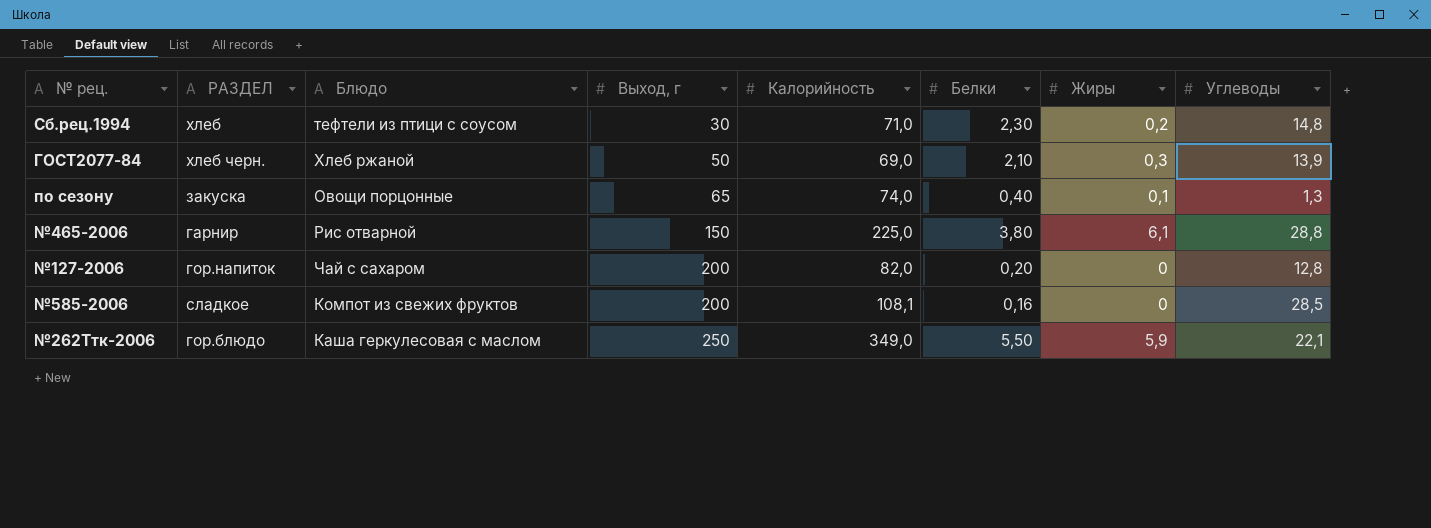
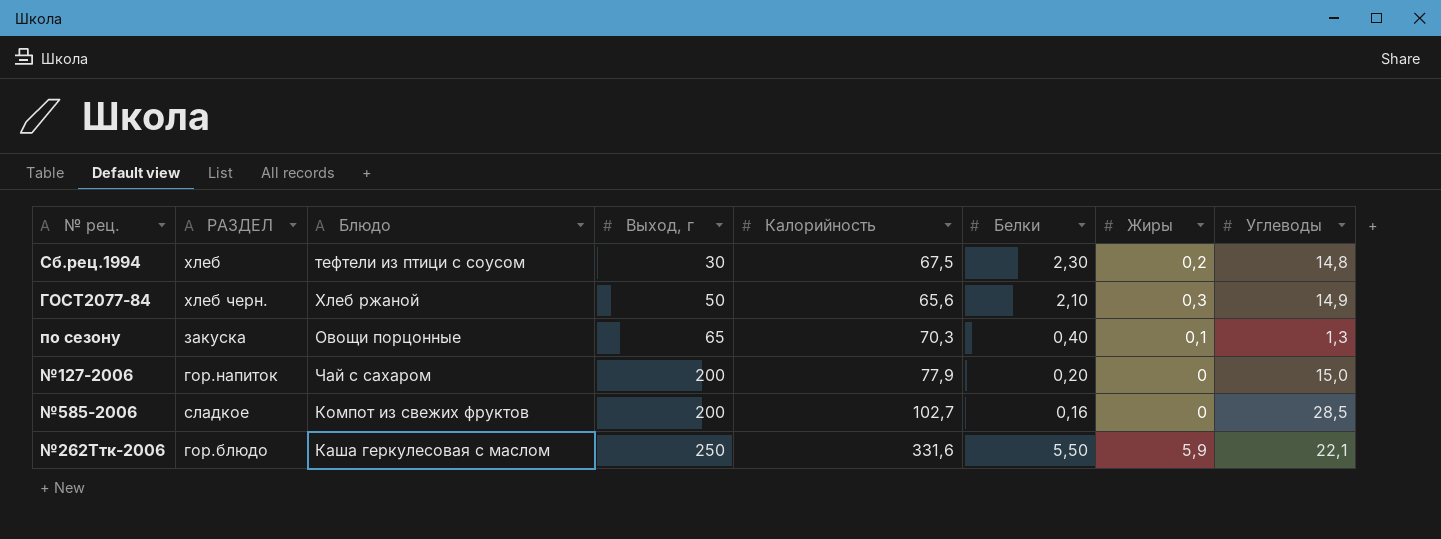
row №465-2006: гарнир | Рис отварной | 150 | 225,0 | 3,80 | 6,1 | 28,8 -> none
Сб.рец.1994 | Калорийность: 71,0 -> 67,5
ГОСТ2077-84 | Калорийность: 69,0 -> 65,6
ГОСТ2077-84 | Углеводы: 13,9 -> 14,9
по сезону | Калорийность: 74,0 -> 70,3
№127-2006 | Калорийность: 82,0 -> 77,9
№127-2006 | Углеводы: 12,8 -> 15,0
№585-2006 | Калорийность: 108,1 -> 102,7
№262Ттк-2006 | Калорийность: 349,0 -> 331,6

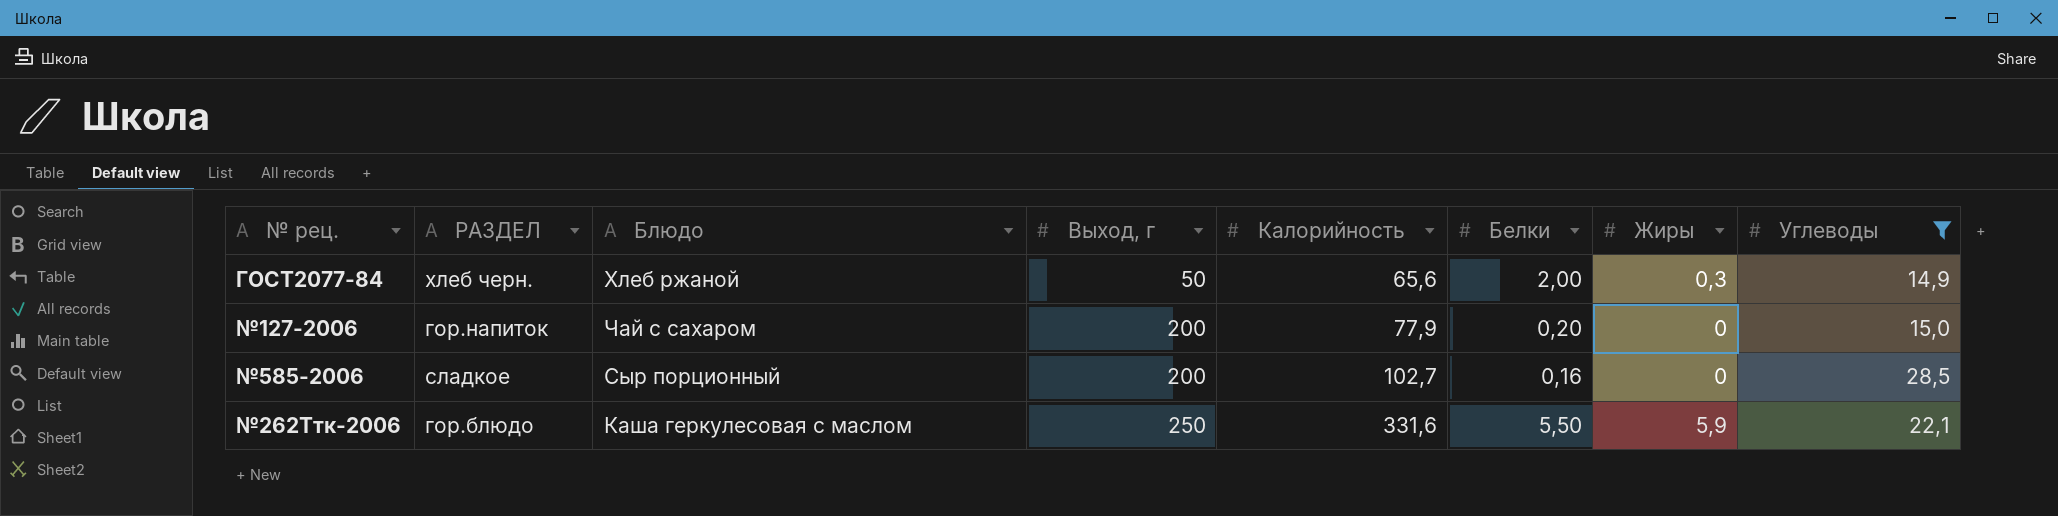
filter: none -> Углеводы >= 14,9
ГОСТ2077-84 | Белки: 2,10 -> 2,00
№585-2006 | Блюдо: Компот из свежих фруктов -> Сыр порционный

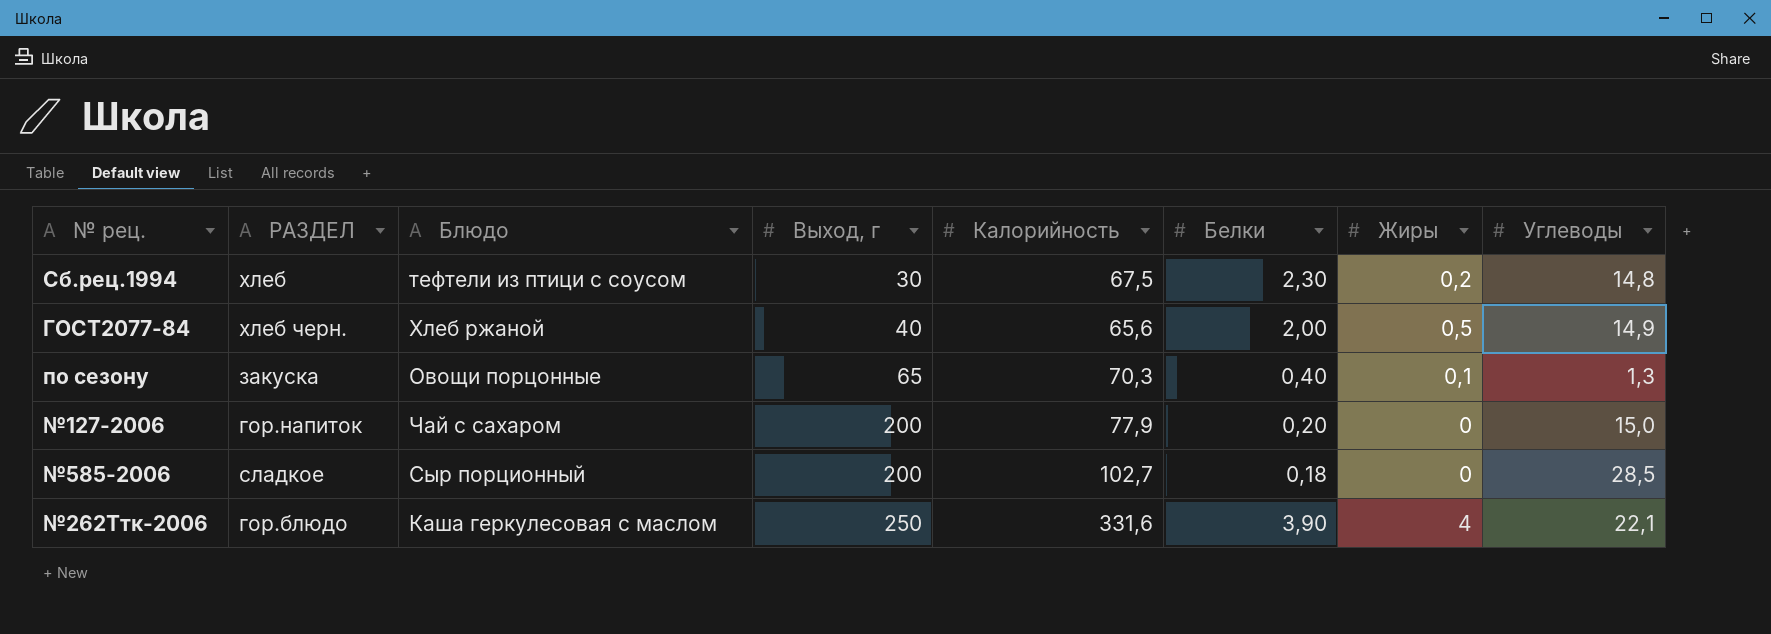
filter: Углеводы >= 14,9 -> none
ГОСТ2077-84 | Выход, г: 50 -> 40
ГОСТ2077-84 | Жиры: 0,3 -> 0,5
№585-2006 | Белки: 0,16 -> 0,18
№262Ттк-2006 | Белки: 5,50 -> 3,90
№262Ттк-2006 | Жиры: 5,9 -> 4

